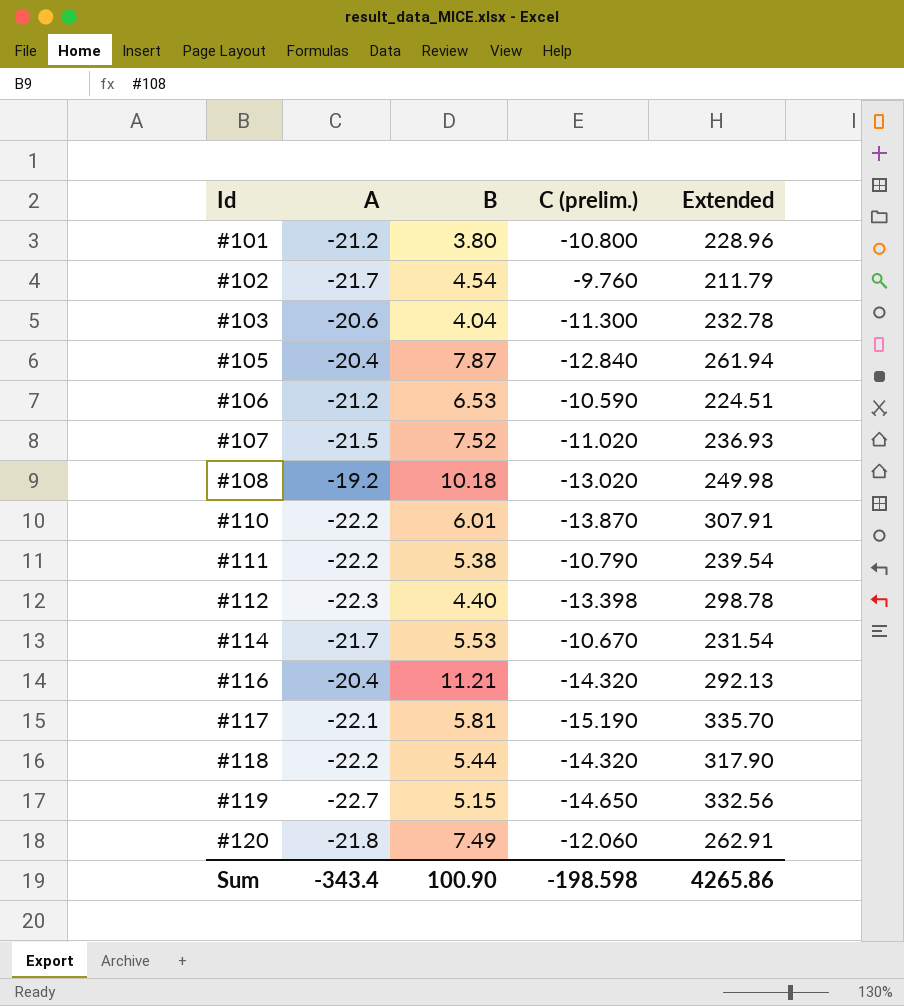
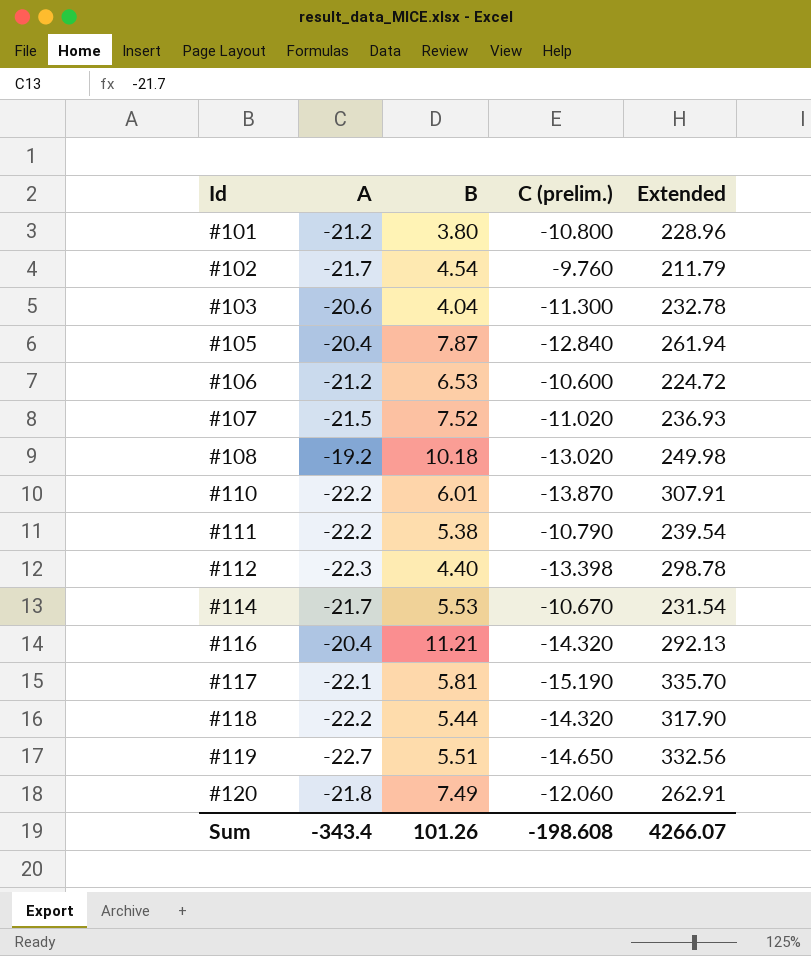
#106 | C (prelim.): -10.590 -> -10.600
#106 | Extended: 224.51 -> 224.72
#119 | B: 5.15 -> 5.51
Sum | B: 100.90 -> 101.26
Sum | C (prelim.): -198.598 -> -198.608
Sum | Extended: 4265.86 -> 4266.07

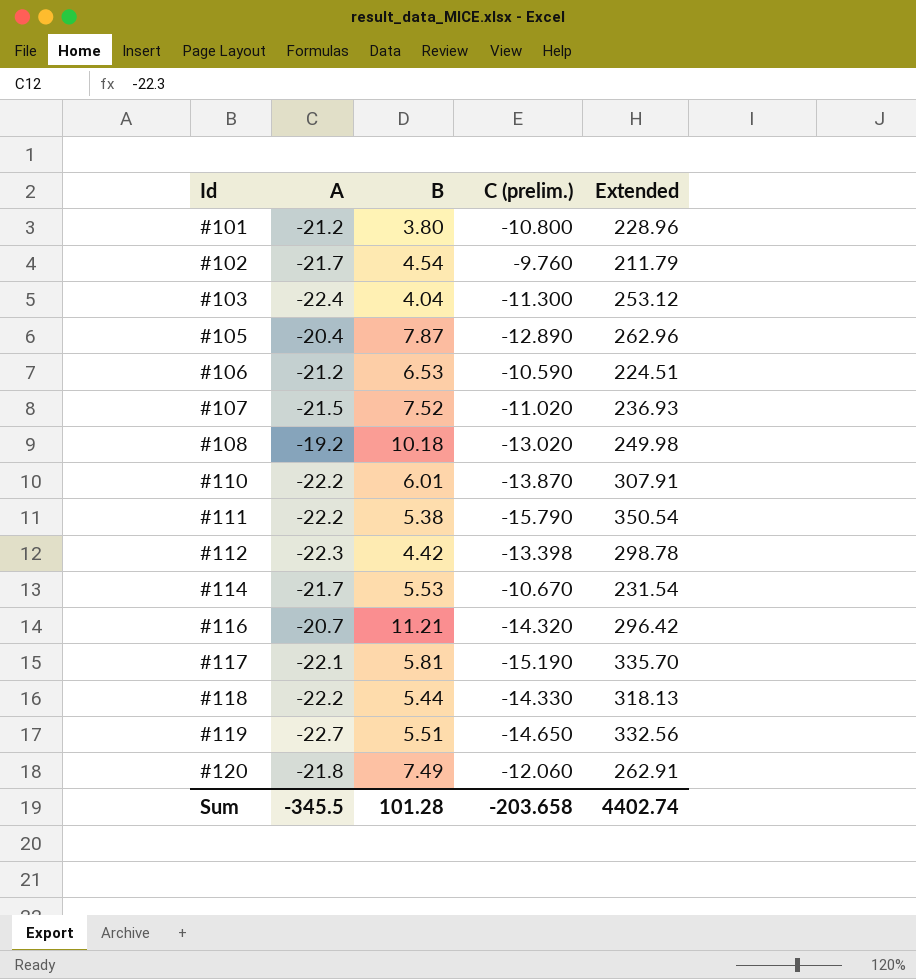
#103 | A: -20.6 -> -22.4
#103 | Extended: 232.78 -> 253.12
#105 | C (prelim.): -12.840 -> -12.890
#105 | Extended: 261.94 -> 262.96
#106 | C (prelim.): -10.600 -> -10.590
#106 | Extended: 224.72 -> 224.51
#111 | C (prelim.): -10.790 -> -15.790
#111 | Extended: 239.54 -> 350.54
#112 | B: 4.40 -> 4.42
#116 | A: -20.4 -> -20.7
#116 | Extended: 292.13 -> 296.42
#118 | C (prelim.): -14.320 -> -14.330
#118 | Extended: 317.90 -> 318.13
Sum | A: -343.4 -> -345.5
Sum | B: 101.26 -> 101.28
Sum | C (prelim.): -198.608 -> -203.658
Sum | Extended: 4266.07 -> 4402.74

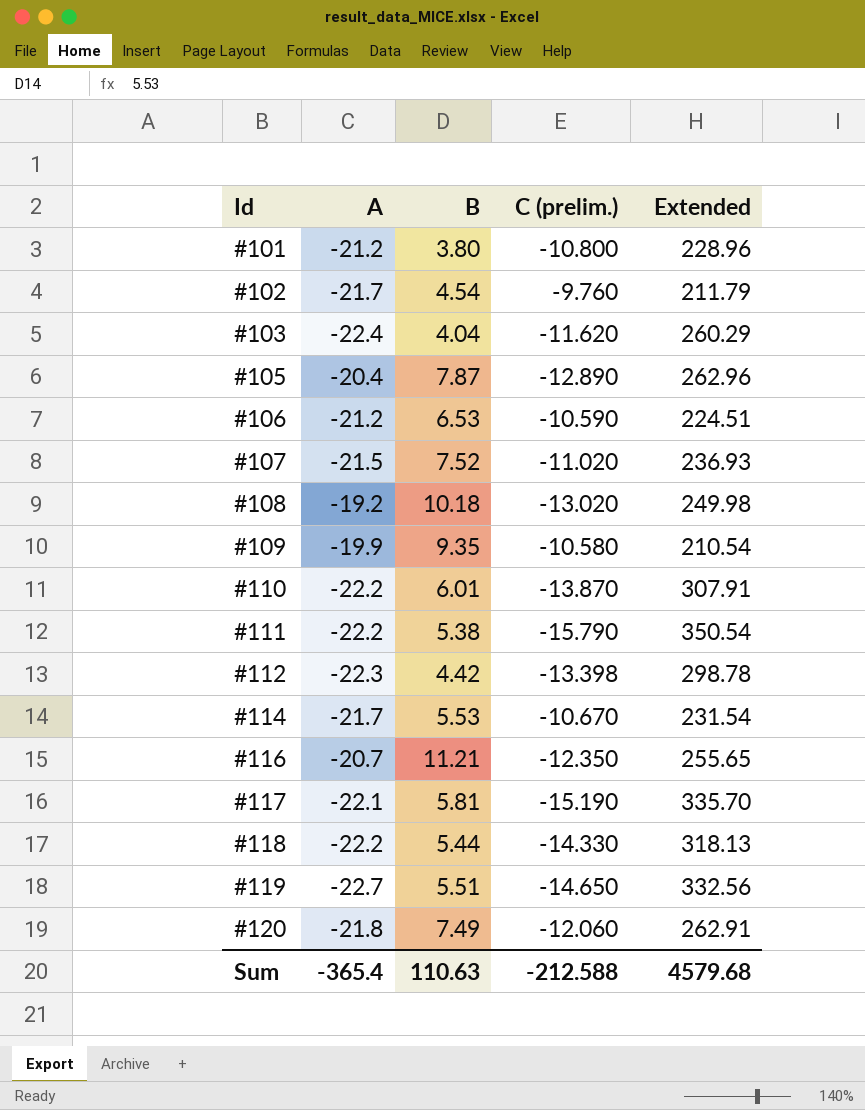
#103 | C (prelim.): -11.300 -> -11.620
#103 | Extended: 253.12 -> 260.29
row #109: none -> -19.9 | 9.35 | -10.580 | 210.54
#116 | C (prelim.): -14.320 -> -12.350
#116 | Extended: 296.42 -> 255.65
Sum | A: -345.5 -> -365.4
Sum | B: 101.28 -> 110.63
Sum | C (prelim.): -203.658 -> -212.588
Sum | Extended: 4402.74 -> 4579.68

